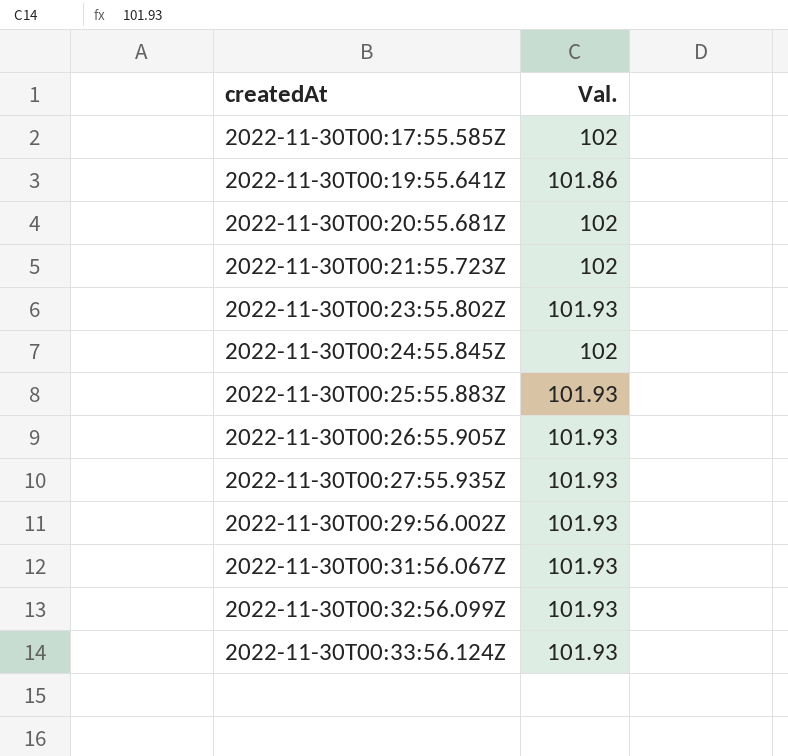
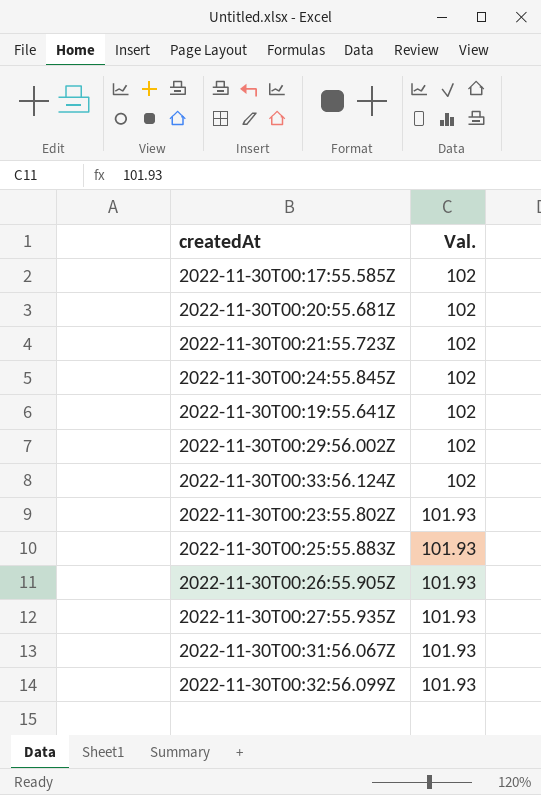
row order: createdAt ascending -> Val. descending
2022-11-30T00:19:55.641Z | Val.: 101.86 -> 102
2022-11-30T00:29:56.002Z | Val.: 101.93 -> 102
2022-11-30T00:33:56.124Z | Val.: 101.93 -> 102

